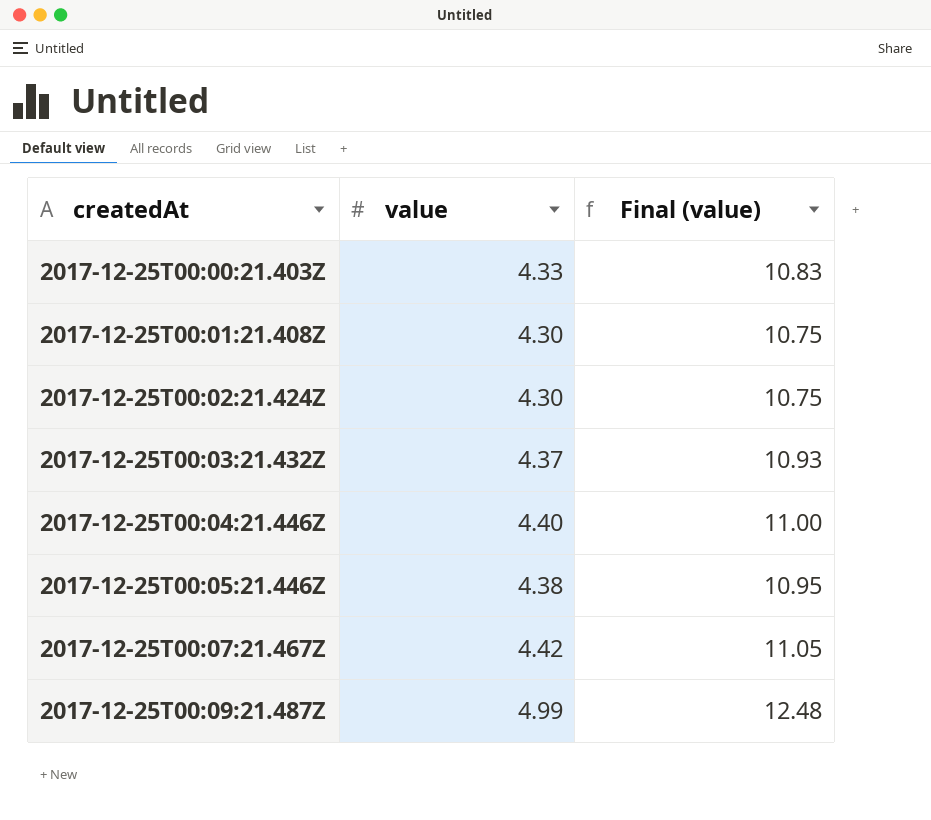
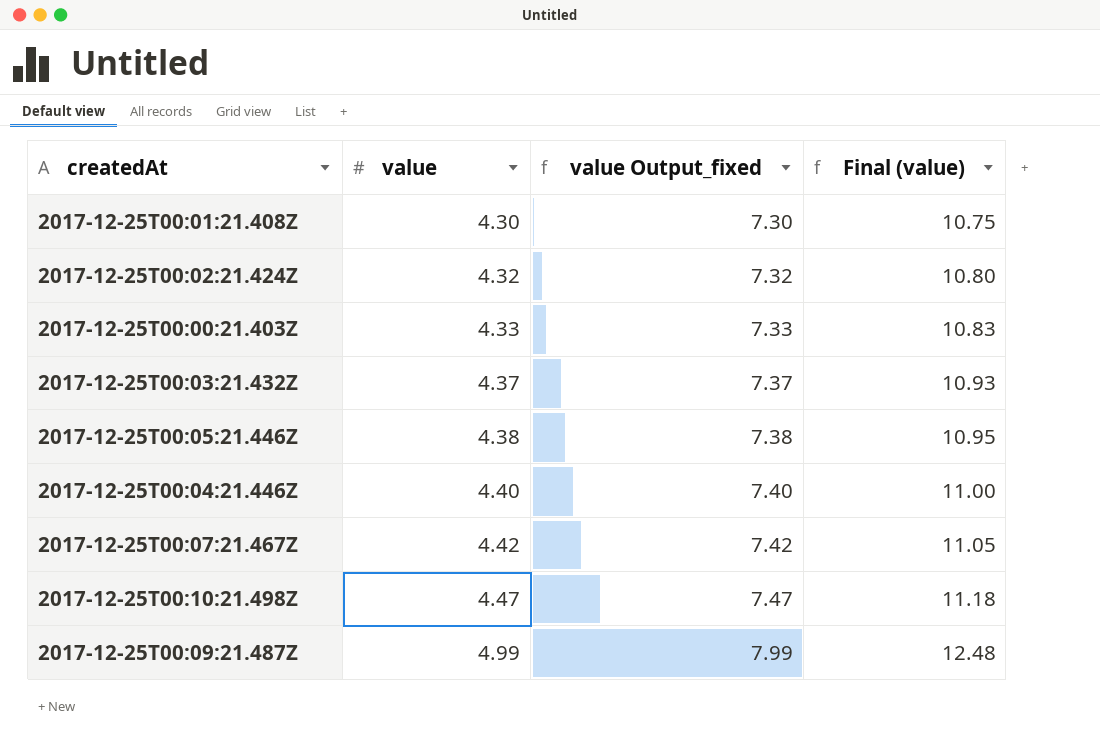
row order: createdAt ascending -> value ascending
column value Output_fixed | formula: none -> [value] + 3
2017-12-25T00:02:21.424Z | value: 4.30 -> 4.32
2017-12-25T00:02:21.424Z | Final (value): 10.75 -> 10.80
row 2017-12-25T00:10:21.498Z: none -> 4.47 | 7.47 | 11.18

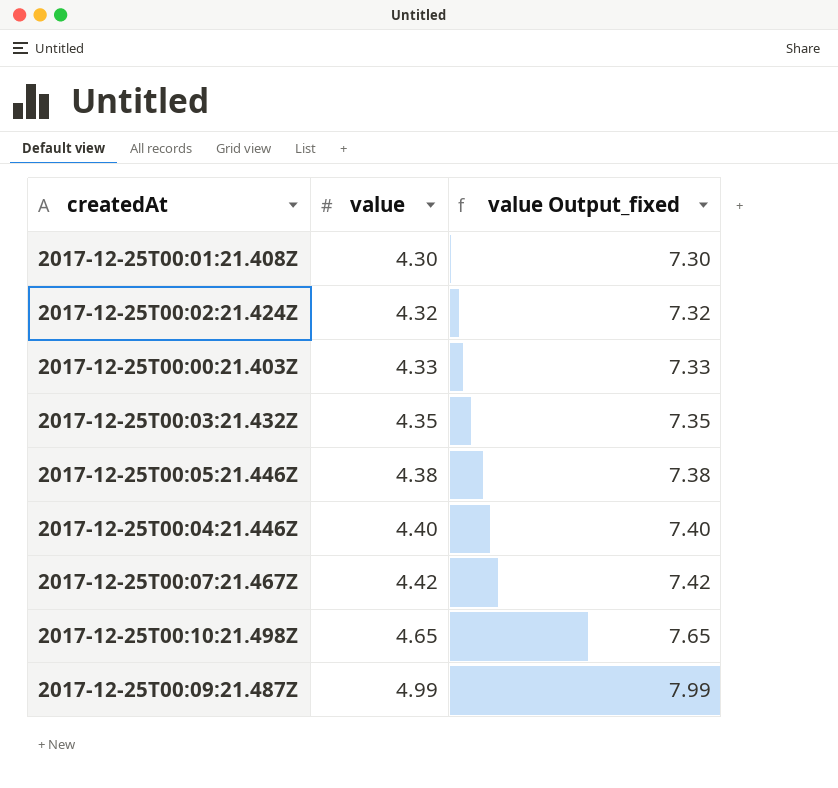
column Final (value) | formula: [value] * 2.5 -> none
2017-12-25T00:03:21.432Z | value: 4.37 -> 4.35
2017-12-25T00:03:21.432Z | value Output_fixed: 7.37 -> 7.35
2017-12-25T00:10:21.498Z | value: 4.47 -> 4.65
2017-12-25T00:10:21.498Z | value Output_fixed: 7.47 -> 7.65

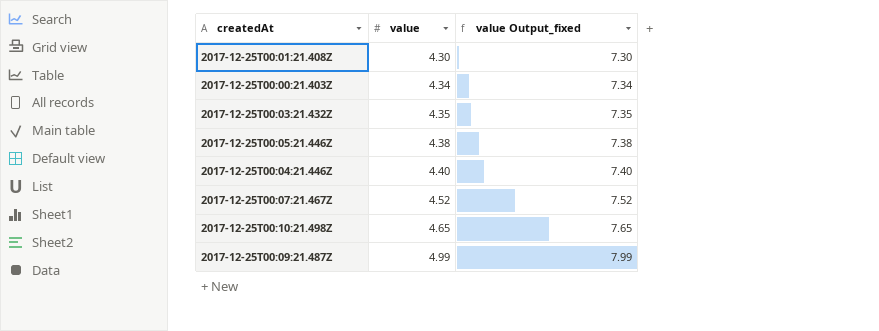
row 2017-12-25T00:02:21.424Z: 4.32 | 7.32 -> none
2017-12-25T00:00:21.403Z | value: 4.33 -> 4.34
2017-12-25T00:00:21.403Z | value Output_fixed: 7.33 -> 7.34
2017-12-25T00:07:21.467Z | value: 4.42 -> 4.52
2017-12-25T00:07:21.467Z | value Output_fixed: 7.42 -> 7.52

